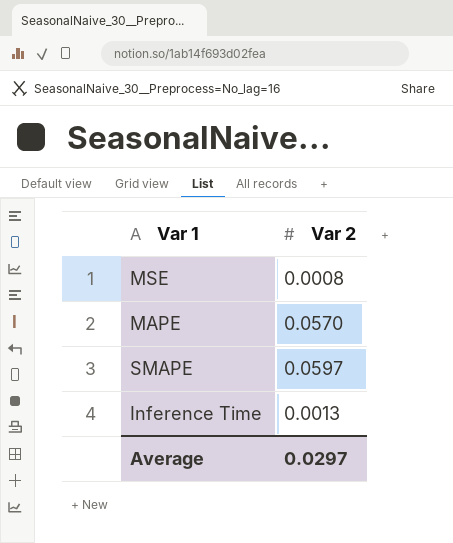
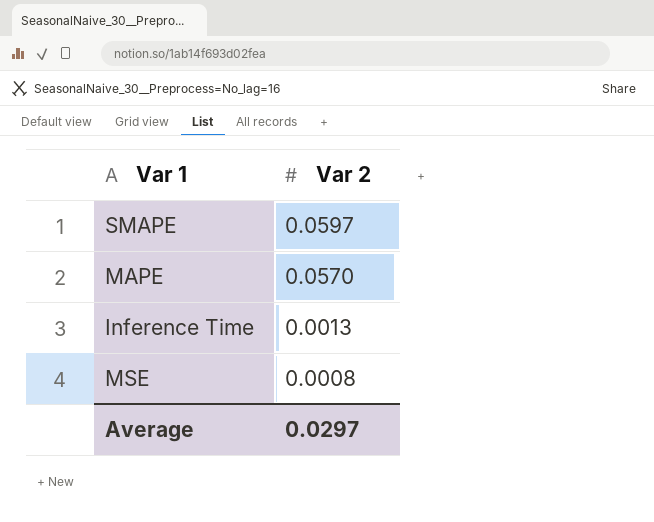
row order: none -> Var 2 descending

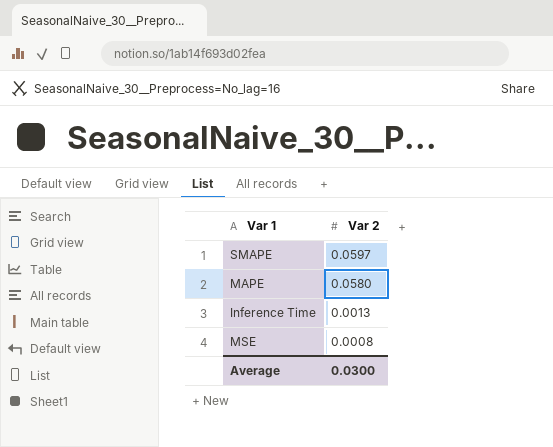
MAPE | Var 2: 0.0570 -> 0.0580
Average | Var 2: 0.0297 -> 0.0300

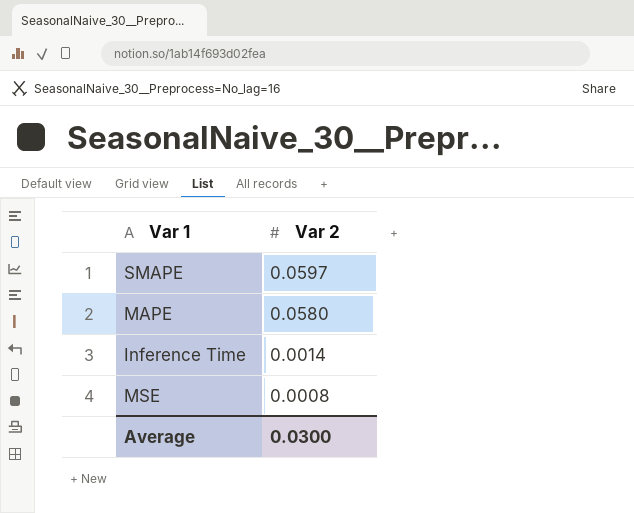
Inference Time | Var 2: 0.0013 -> 0.0014

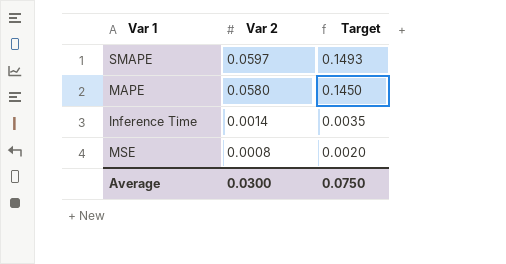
column Target | formula: none -> [Var 2] * 2.5

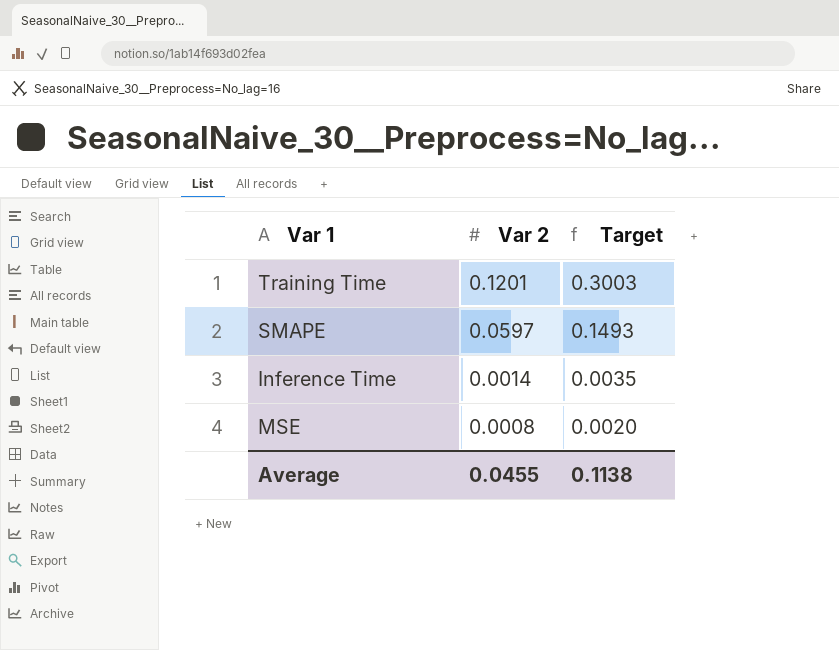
row MAPE: 0.0580 | 0.1450 -> none
row Training Time: none -> 0.1201 | 0.3003
Average | Var 2: 0.0300 -> 0.0455
Average | Target: 0.0750 -> 0.1138

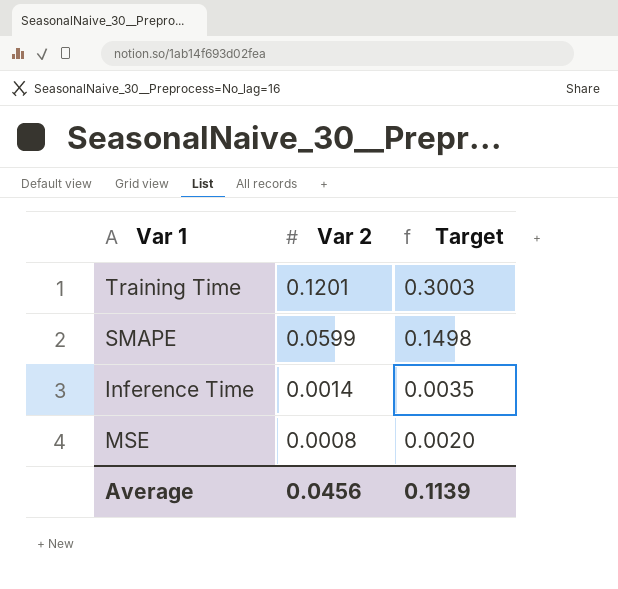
SMAPE | Var 2: 0.0597 -> 0.0599
SMAPE | Target: 0.1493 -> 0.1498
Average | Var 2: 0.0455 -> 0.0456
Average | Target: 0.1138 -> 0.1139

